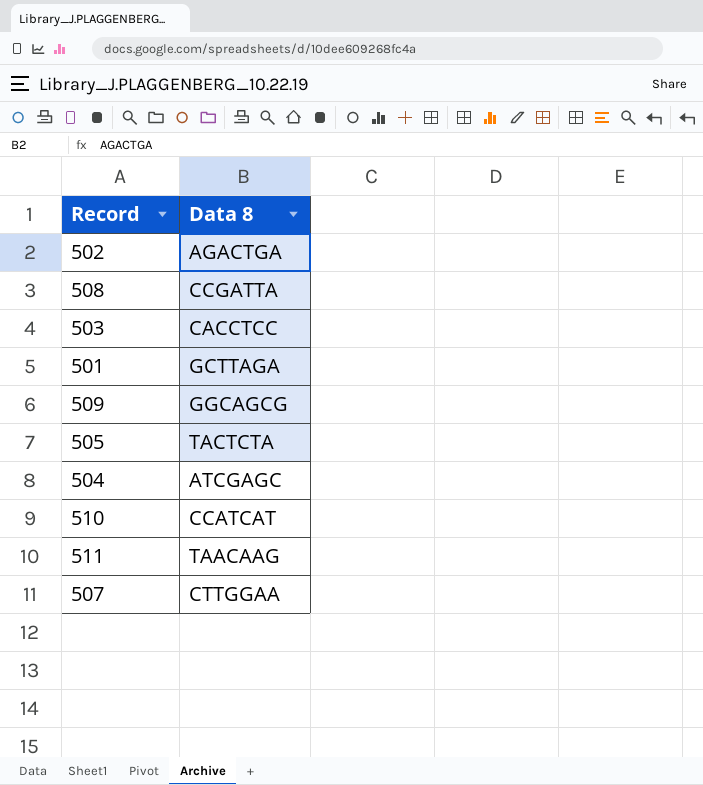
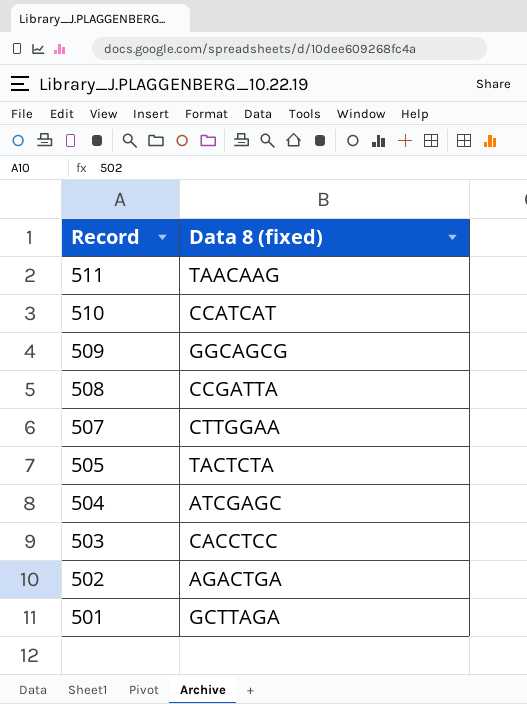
row order: none -> Record descending
column name: Data 8 -> Data 8 (fixed)

